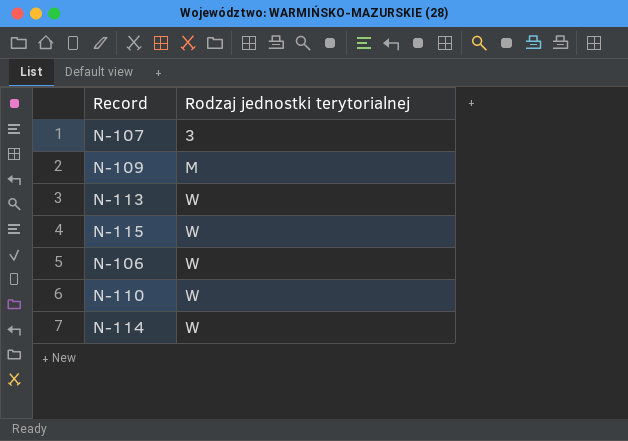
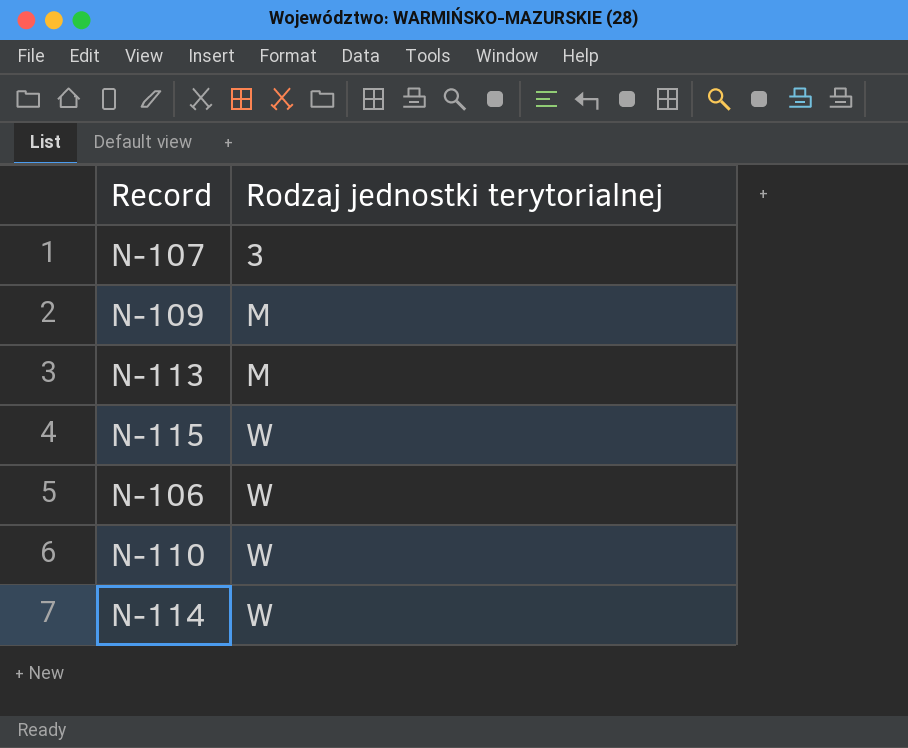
N-113 | Rodzaj jednostki terytorialnej: W -> M

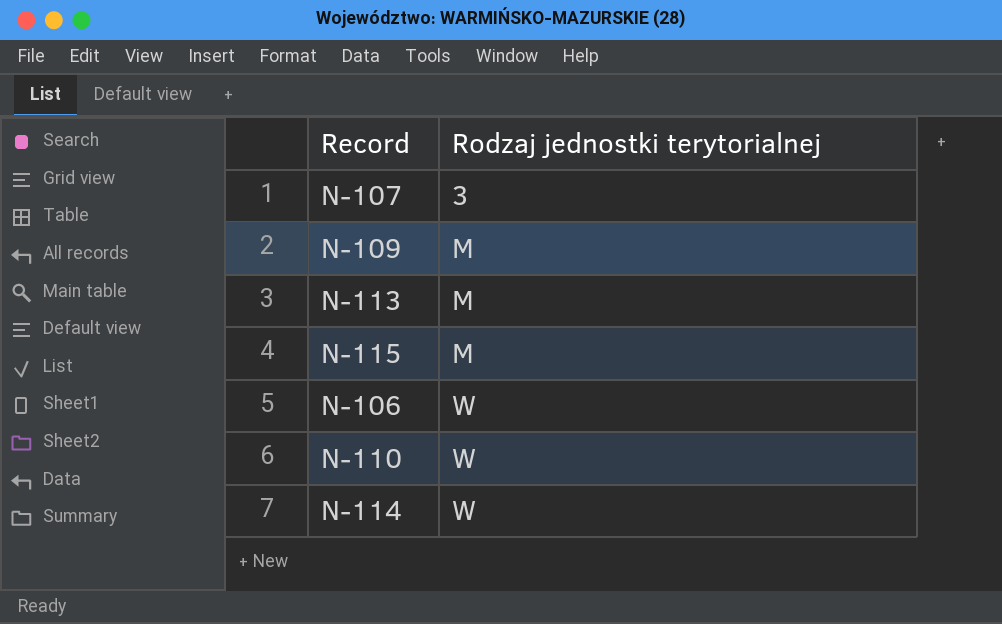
N-115 | Rodzaj jednostki terytorialnej: W -> M

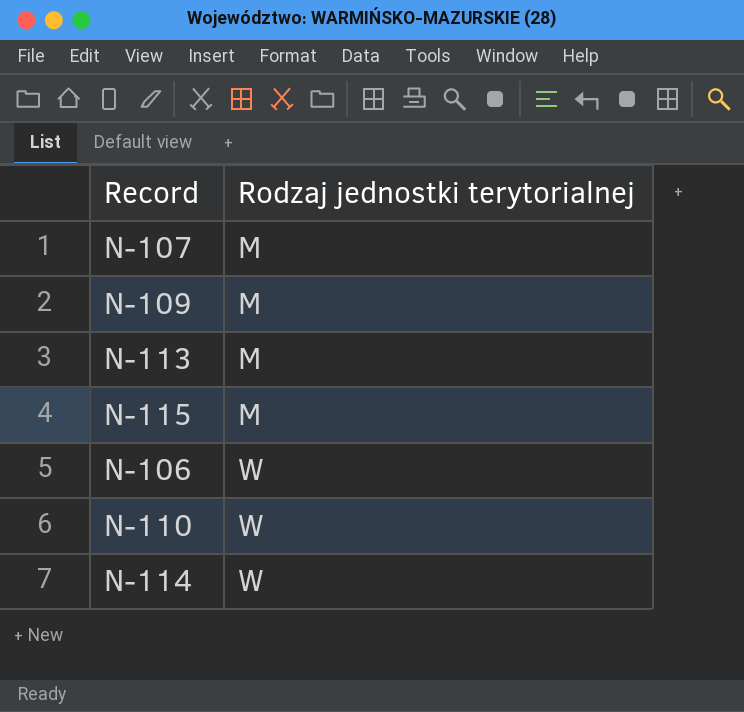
N-107 | Rodzaj jednostki terytorialnej: 3 -> M

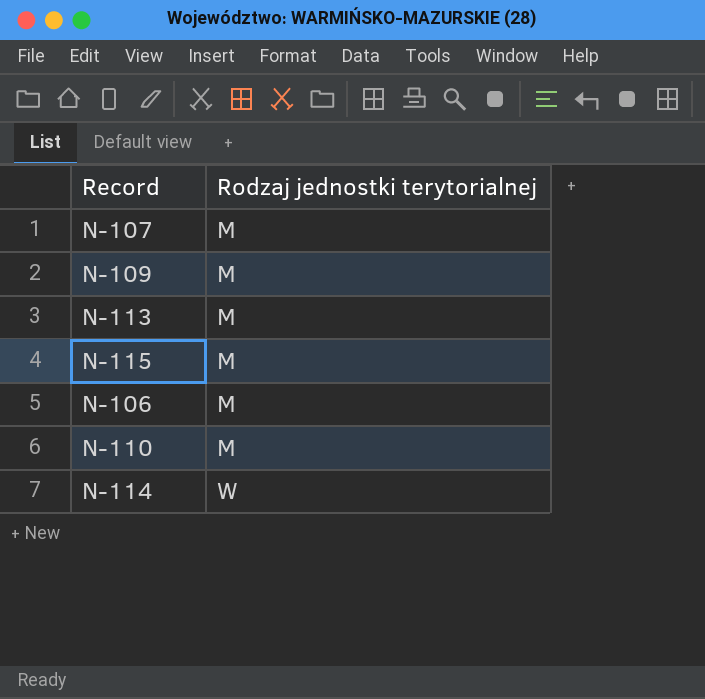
N-106 | Rodzaj jednostki terytorialnej: W -> M
N-110 | Rodzaj jednostki terytorialnej: W -> M

